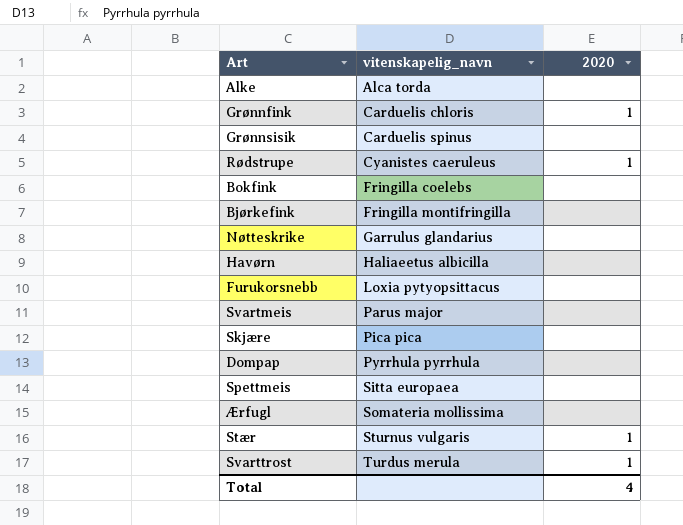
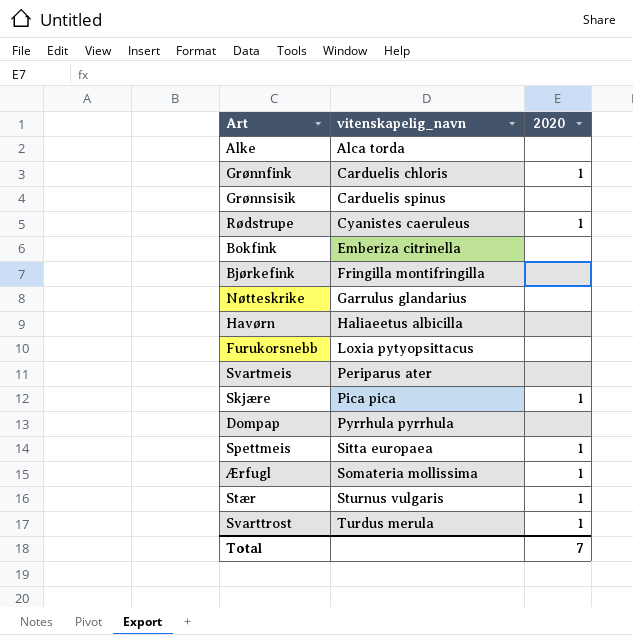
Bokfink | vitenskapelig_navn: Fringilla coelebs -> Emberiza citrinella
Svartmeis | vitenskapelig_navn: Parus major -> Periparus ater
Skjære | 2020: none -> 1
Spettmeis | 2020: none -> 1
Ærfugl | 2020: none -> 1
Total | 2020: 4 -> 7

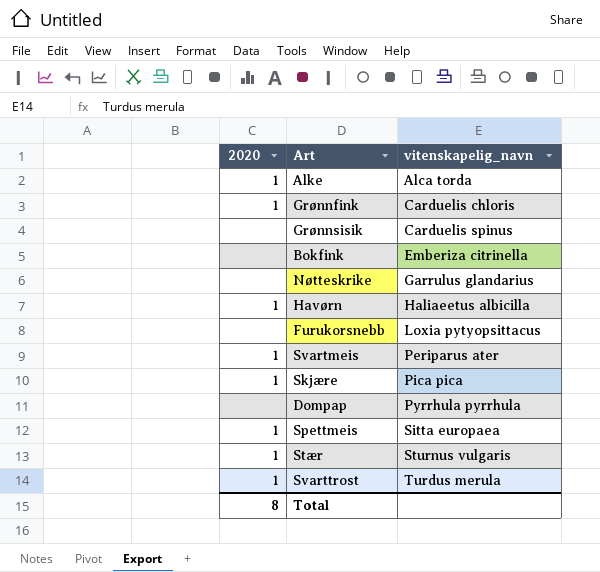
column 2020 | position: 3 -> 1
row Rødstrupe: Cyanistes caeruleus | 1 -> none
row Bjørkefink: Fringilla montifringilla | none -> none
row Ærfugl: Somateria mollissima | 1 -> none
Alke | 2020: none -> 1
Havørn | 2020: none -> 1
Svartmeis | 2020: none -> 1
Total | 2020: 7 -> 8

